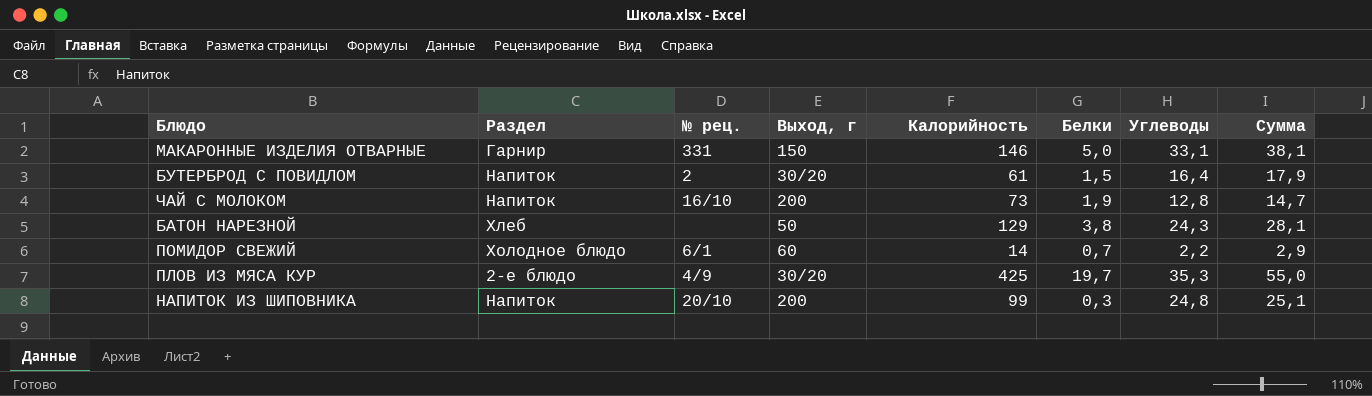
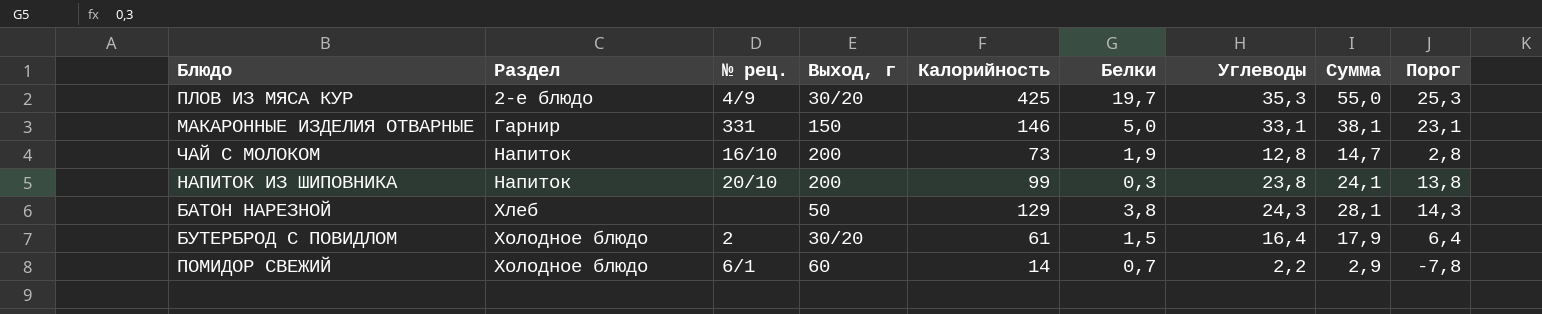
row order: none -> Раздел ascending
column Порог | formula: none -> [Углеводы] - 10
НАПИТОК ИЗ ШИПОВНИКА | Углеводы: 24,8 -> 23,8
НАПИТОК ИЗ ШИПОВНИКА | Сумма: 25,1 -> 24,1
БУТЕРБРОД С ПОВИДЛОМ | Раздел: Напиток -> Холодное блюдо

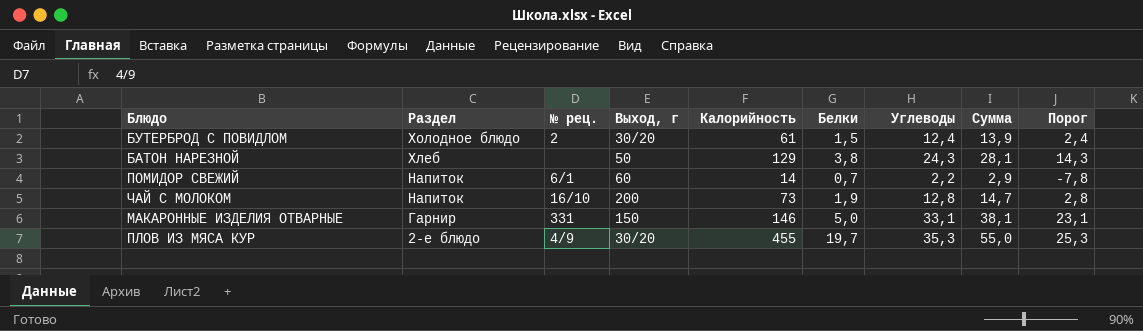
row order: Раздел ascending -> Раздел descending
row НАПИТОК ИЗ ШИПОВНИКА: Напиток | 20/10 | 200 | 99 | 0,3 | 23,8 | 24,1 | 13,8 -> none
БУТЕРБРОД С ПОВИДЛОМ | Углеводы: 16,4 -> 12,4
БУТЕРБРОД С ПОВИДЛОМ | Сумма: 17,9 -> 13,9
БУТЕРБРОД С ПОВИДЛОМ | Порог: 6,4 -> 2,4
ПОМИДОР СВЕЖИЙ | Раздел: Холодное блюдо -> Напиток
ПЛОВ ИЗ МЯСА КУР | Калорийность: 425 -> 455

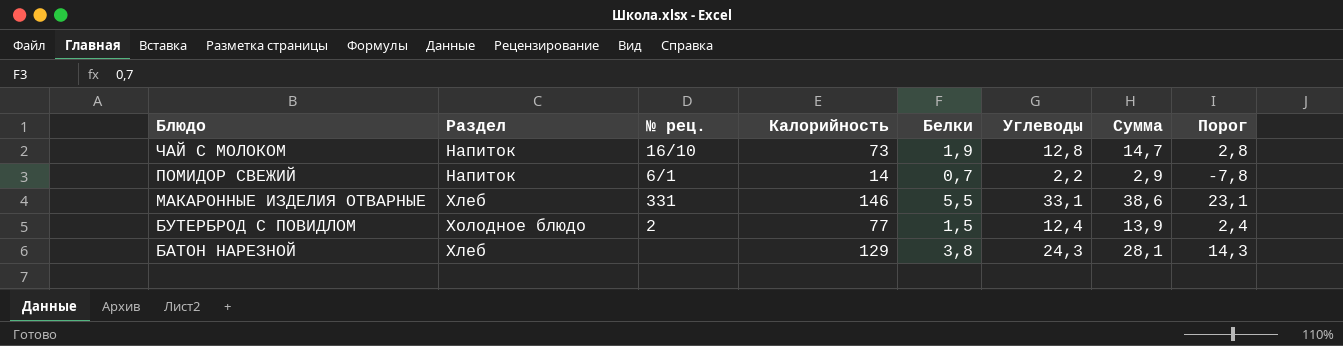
row order: Раздел descending -> Блюдо descending
column Выход, г | position: 4 -> none
row ПЛОВ ИЗ МЯСА КУР: 2-е блюдо | 4/9 | 30/20 | 455 | 19,7 | 35,3 | 55,0 | 25,3 -> none
МАКАРОННЫЕ ИЗДЕЛИЯ ОТВАРНЫЕ | Раздел: Гарнир -> Хлеб
МАКАРОННЫЕ ИЗДЕЛИЯ ОТВАРНЫЕ | Белки: 5,0 -> 5,5
МАКАРОННЫЕ ИЗДЕЛИЯ ОТВАРНЫЕ | Сумма: 38,1 -> 38,6
БУТЕРБРОД С ПОВИДЛОМ | Калорийность: 61 -> 77

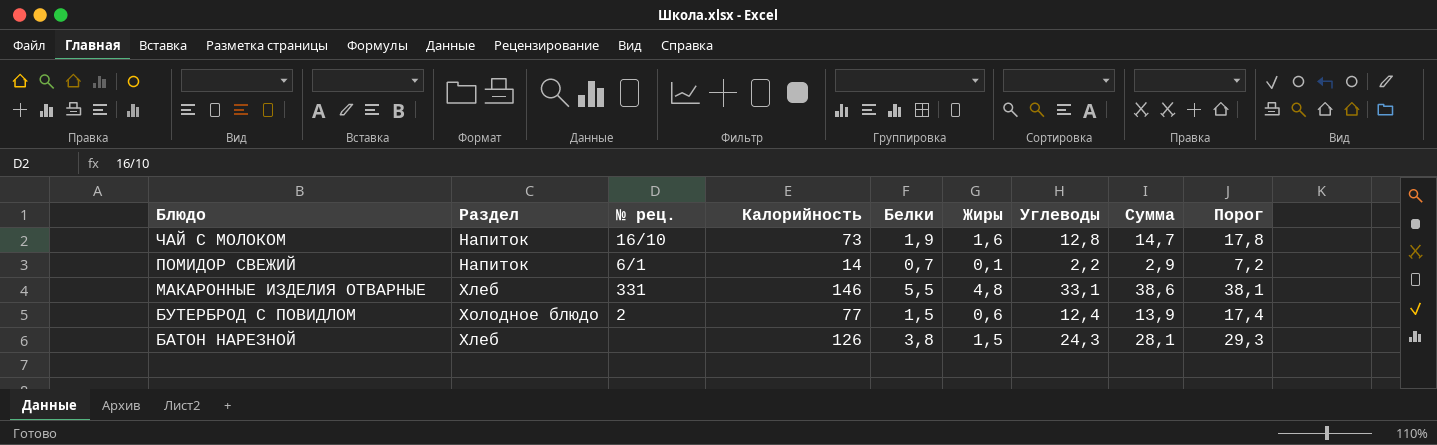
column Жиры | position: none -> 6
column Порог | formula: [Углеводы] - 10 -> [Углеводы] + 5
БАТОН НАРЕЗНОЙ | Калорийность: 129 -> 126

